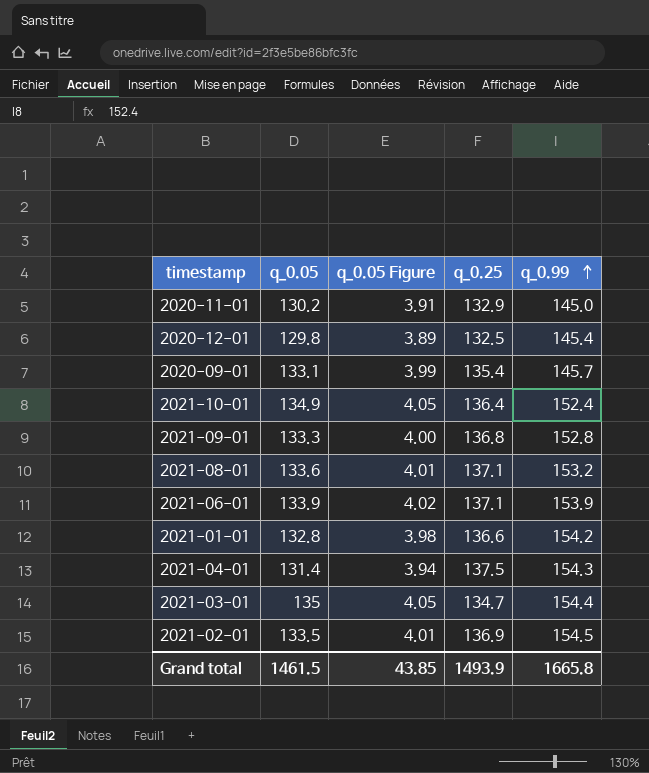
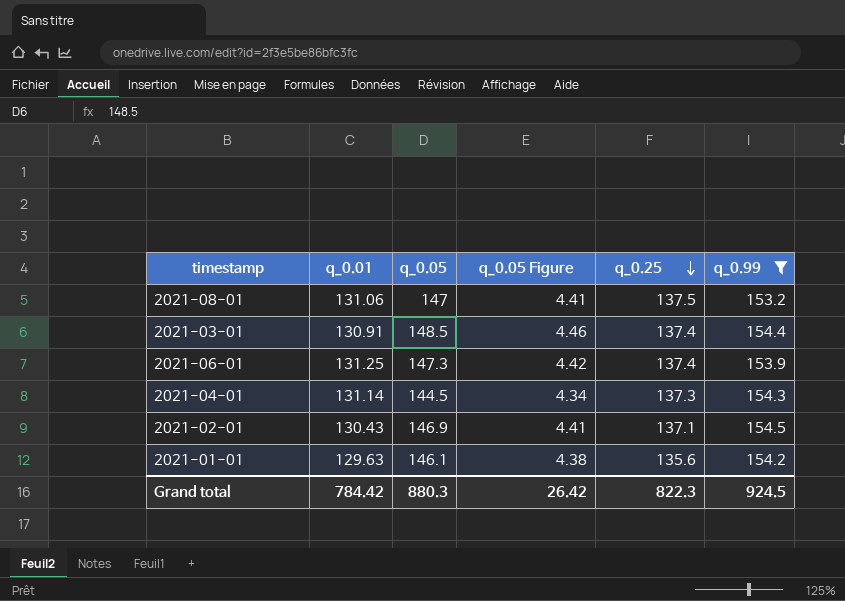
filter: none -> q_0.99 >= 153.2
row order: q_0.99 ascending -> q_0.25 descending
column q_0.01 | position: none -> 2
2021-08-01 | q_0.05: 133.6 -> 147
2021-08-01 | q_0.05 Figure: 4.01 -> 4.41
2021-08-01 | q_0.25: 137.1 -> 137.5
2021-03-01 | q_0.05: 135 -> 148.5
2021-03-01 | q_0.05 Figure: 4.05 -> 4.46
2021-03-01 | q_0.25: 134.7 -> 137.4
2021-06-01 | q_0.05: 133.9 -> 147.3
2021-06-01 | q_0.05 Figure: 4.02 -> 4.42
2021-06-01 | q_0.25: 137.1 -> 137.4
2021-04-01 | q_0.05: 131.4 -> 144.5
2021-04-01 | q_0.05 Figure: 3.94 -> 4.34
2021-04-01 | q_0.25: 137.5 -> 137.3
2021-02-01 | q_0.05: 133.5 -> 146.9
2021-02-01 | q_0.05 Figure: 4.01 -> 4.41
2021-02-01 | q_0.25: 136.9 -> 137.1
2021-01-01 | q_0.05: 132.8 -> 146.1
2021-01-01 | q_0.05 Figure: 3.98 -> 4.38
2021-01-01 | q_0.25: 136.6 -> 135.6
Grand total | q_0.05: 1461.5 -> 880.3
Grand total | q_0.05 Figure: 43.85 -> 26.42
Grand total | q_0.25: 1493.9 -> 822.3
Grand total | q_0.99: 1665.8 -> 924.5

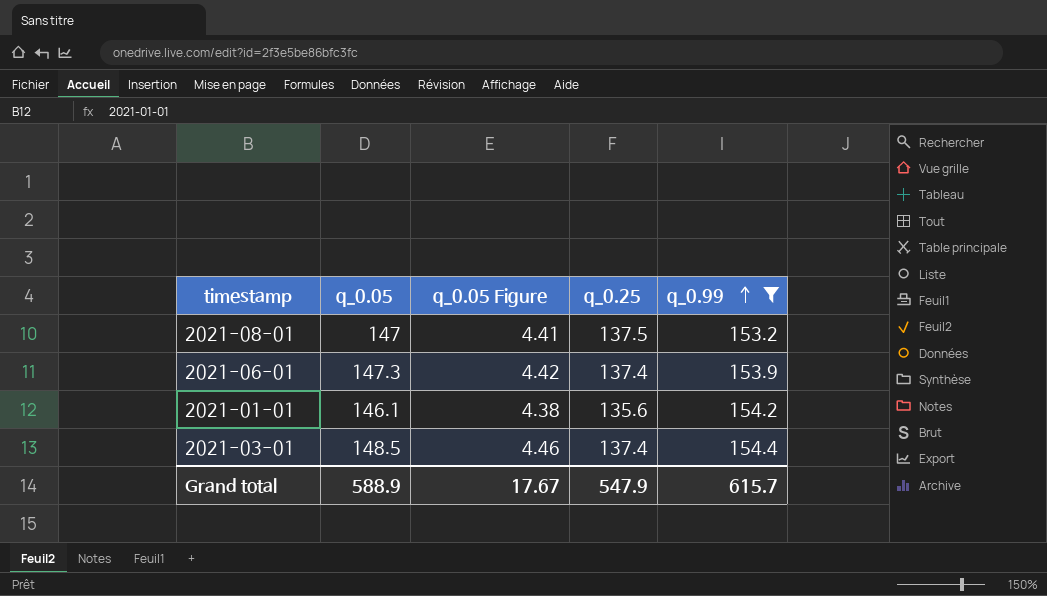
row order: q_0.25 descending -> q_0.99 ascending
column q_0.01 | position: 2 -> none
row 2021-04-01: 131.14 | 144.5 | 4.34 | 137.3 | 154.3 -> none
row 2021-02-01: 130.43 | 146.9 | 4.41 | 137.1 | 154.5 -> none
Grand total | q_0.05: 880.3 -> 588.9
Grand total | q_0.05 Figure: 26.42 -> 17.67
Grand total | q_0.25: 822.3 -> 547.9
Grand total | q_0.99: 924.5 -> 615.7

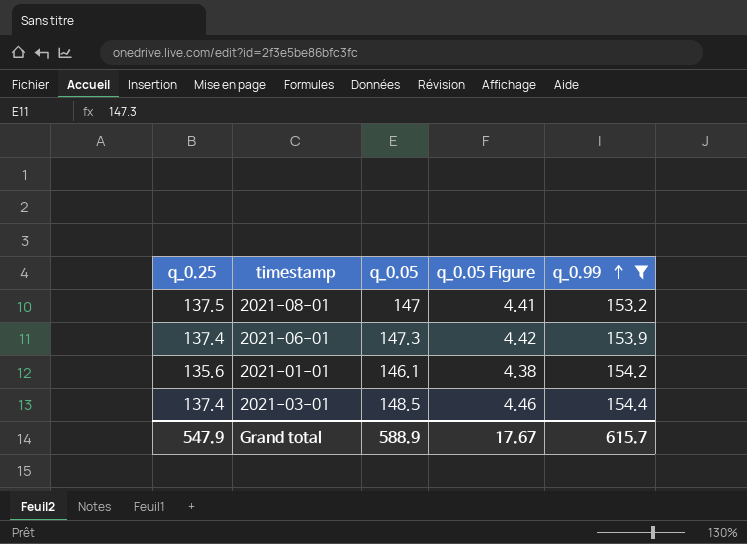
column q_0.25 | position: 4 -> 1

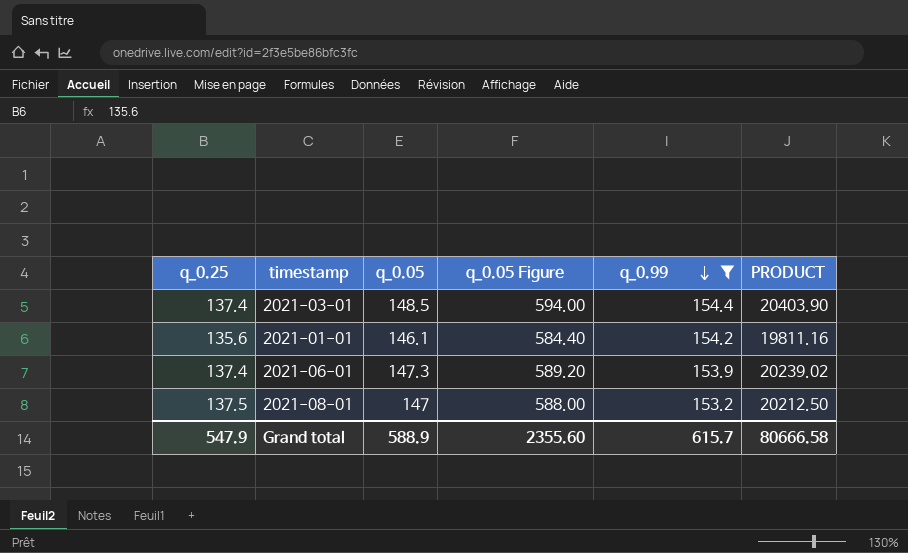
row order: q_0.99 ascending -> q_0.99 descending
column q_0.05 Figure | formula: [q_0.05] * 0.03 -> [q_0.05] * 4
column PRODUCT | formula: none -> [q_0.25] * [q_0.05]
Grand total | q_0.05 Figure: 17.67 -> 2355.60

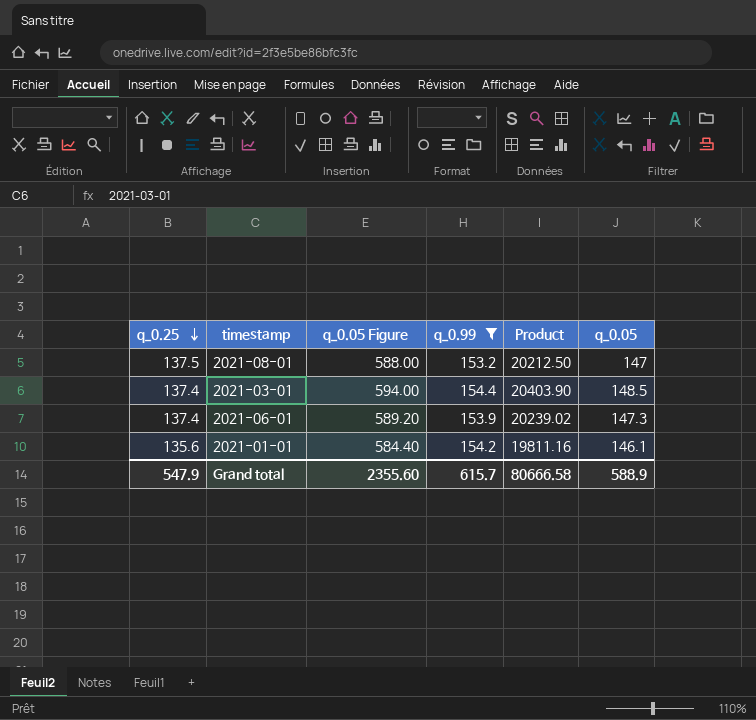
row order: q_0.99 descending -> q_0.25 descending
column name: PRODUCT -> Product
column q_0.05 | position: 3 -> 6

